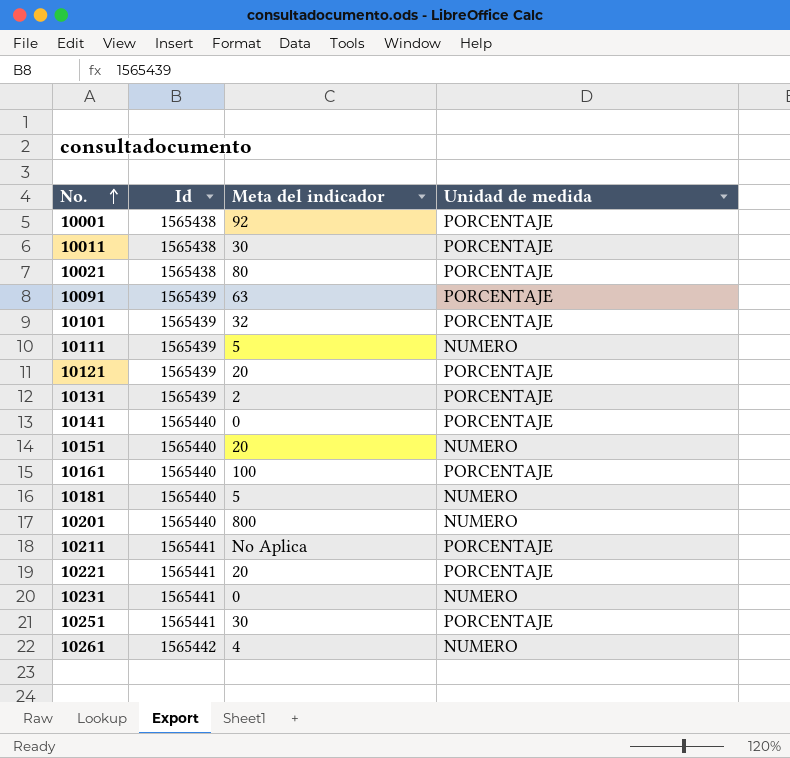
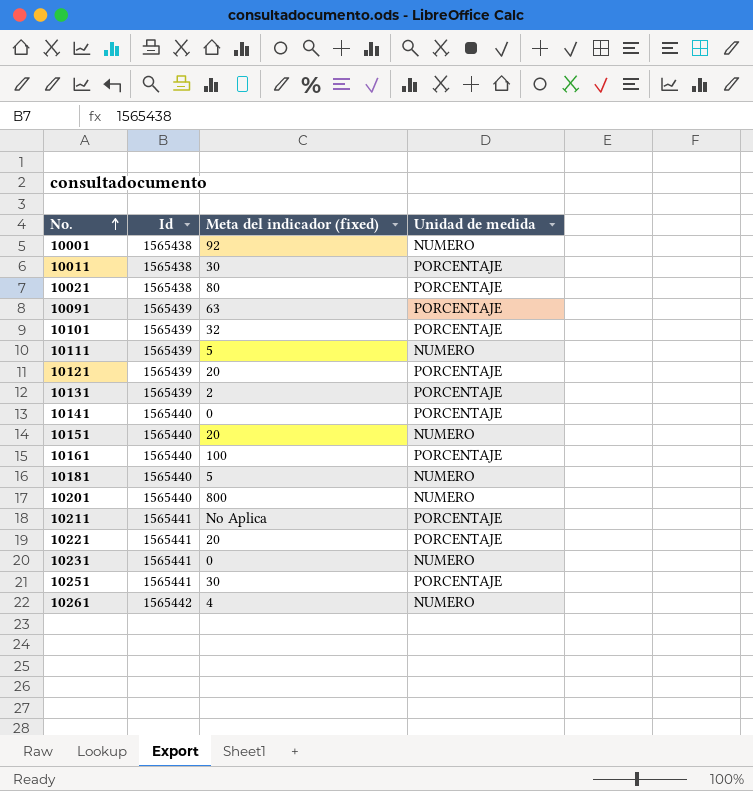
column name: Meta del indicador -> Meta del indicador (fixed)
10001 | Unidad de medida: PORCENTAJE -> NUMERO

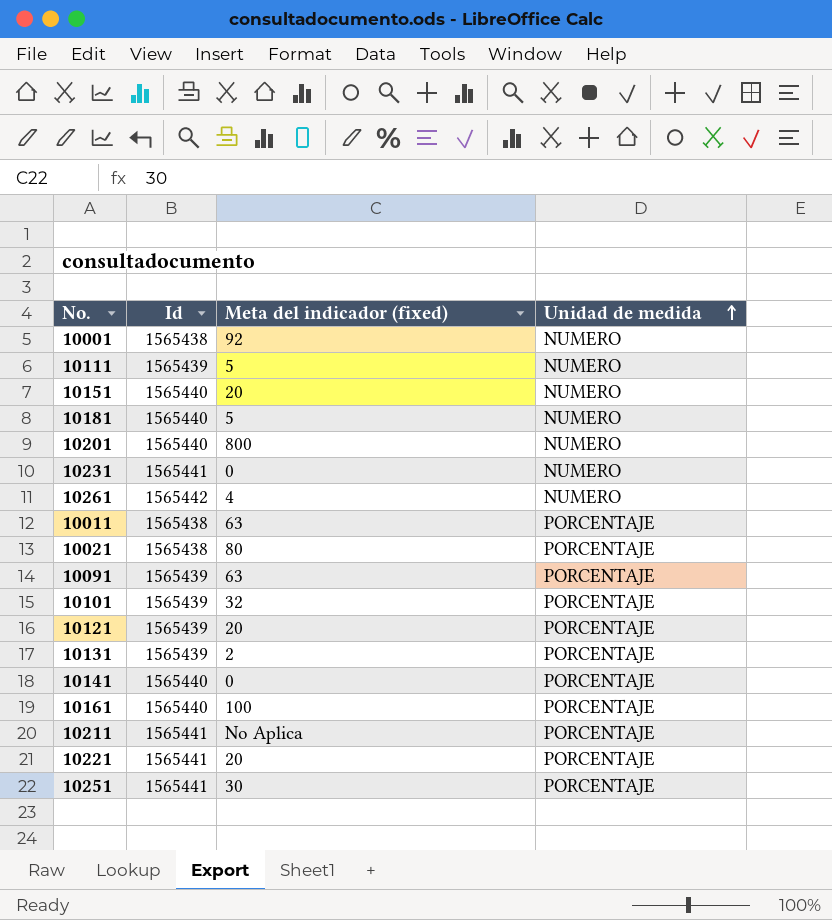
row order: No. ascending -> Unidad de medida ascending
10011 | Meta del indicador (fixed): 30 -> 63

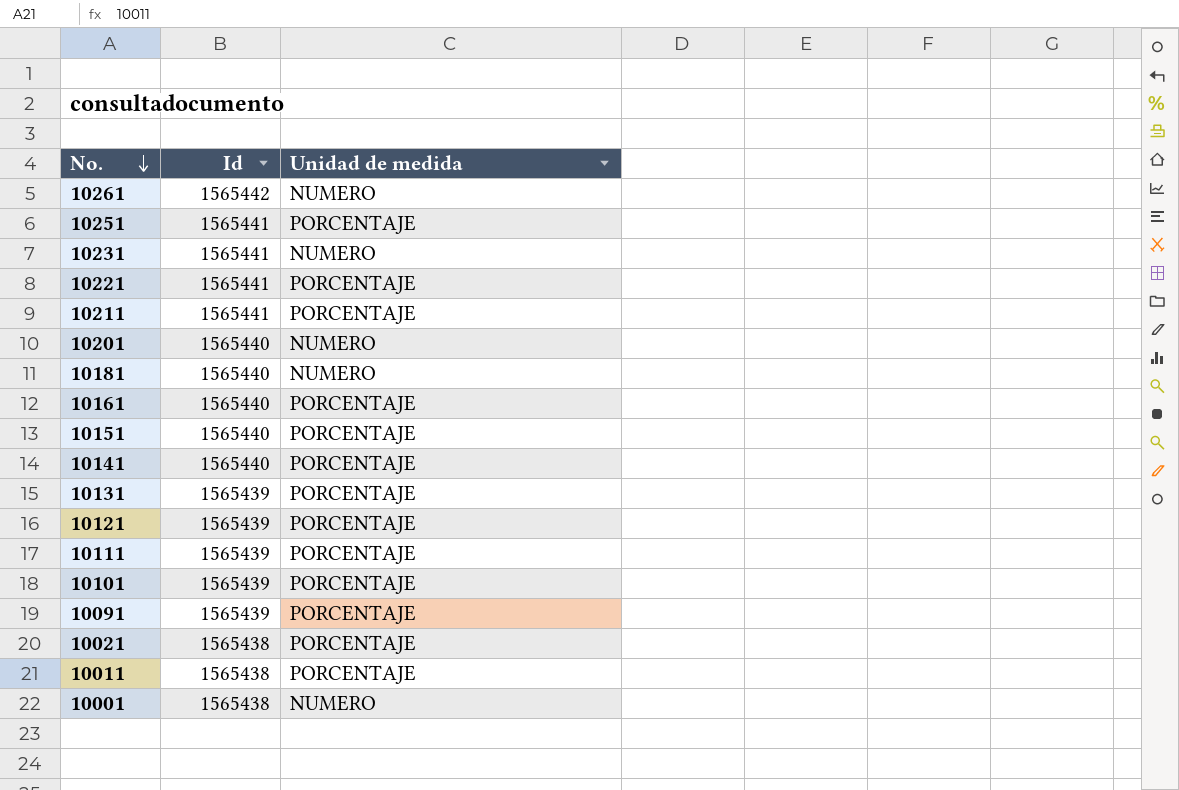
row order: Unidad de medida ascending -> No. descending
column Meta del indicador (fixed) | position: 3 -> none
10151 | Unidad de medida: NUMERO -> PORCENTAJE
10111 | Unidad de medida: NUMERO -> PORCENTAJE

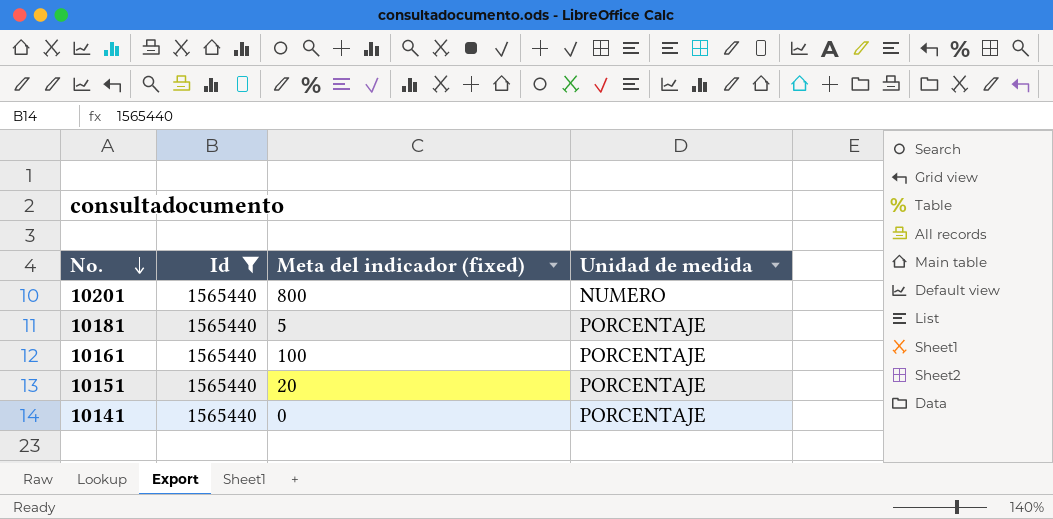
filter: none -> Id = 1565440
column Meta del indicador (fixed) | position: none -> 3
10181 | Unidad de medida: NUMERO -> PORCENTAJE

